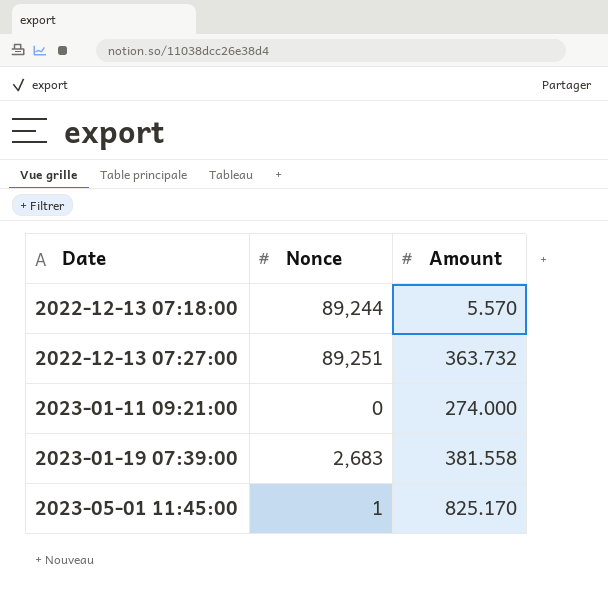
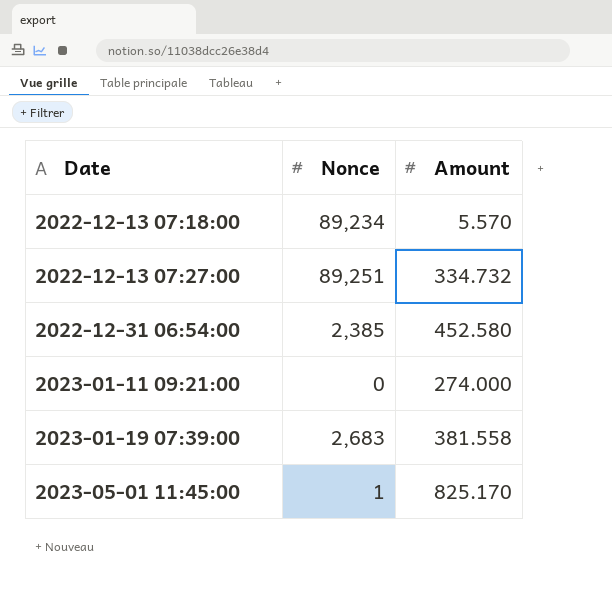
2022-12-13 07:18:00 | Nonce: 89,244 -> 89,234
2022-12-13 07:27:00 | Amount: 363.732 -> 334.732
row 2022-12-31 06:54:00: none -> 2,385 | 452.580

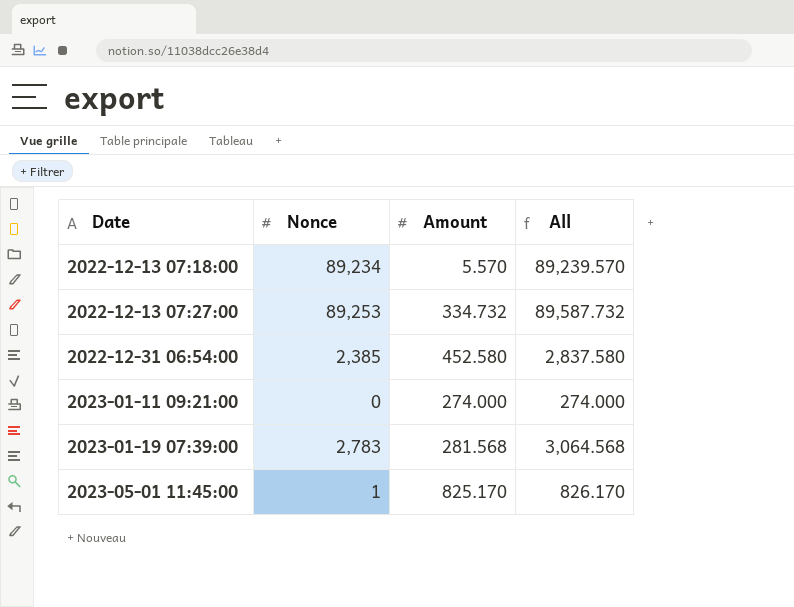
column All | formula: none -> [Nonce] + [Amount]
2022-12-13 07:27:00 | Nonce: 89,251 -> 89,253
2023-01-19 07:39:00 | Nonce: 2,683 -> 2,783
2023-01-19 07:39:00 | Amount: 381.558 -> 281.568

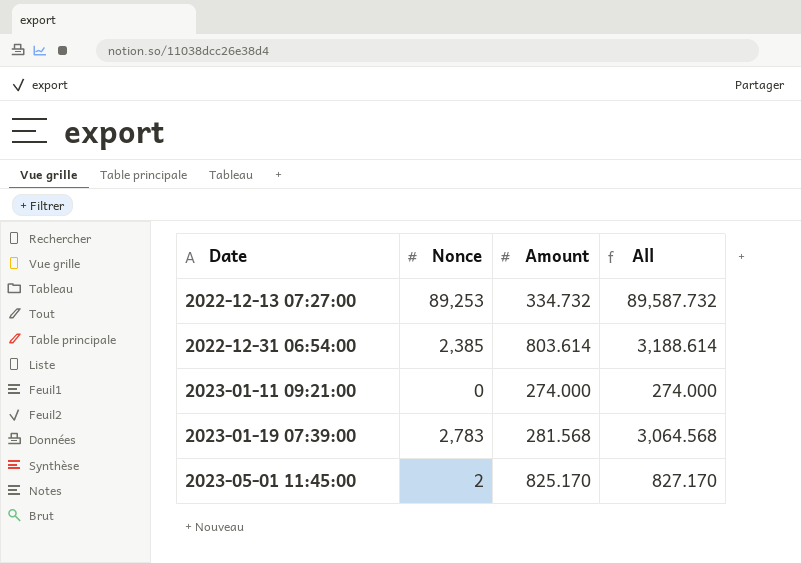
row 2022-12-13 07:18:00: 89,234 | 5.570 | 89,239.570 -> none
2022-12-31 06:54:00 | Amount: 452.580 -> 803.614
2022-12-31 06:54:00 | All: 2,837.580 -> 3,188.614
2023-05-01 11:45:00 | Nonce: 1 -> 2
2023-05-01 11:45:00 | All: 826.170 -> 827.170

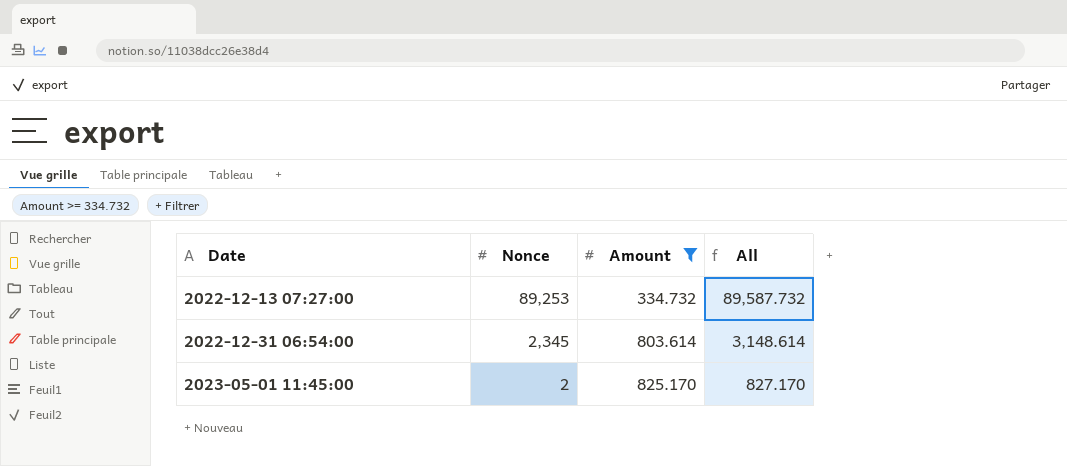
filter: none -> Amount >= 334.732
2022-12-31 06:54:00 | Nonce: 2,385 -> 2,345
2022-12-31 06:54:00 | All: 3,188.614 -> 3,148.614

